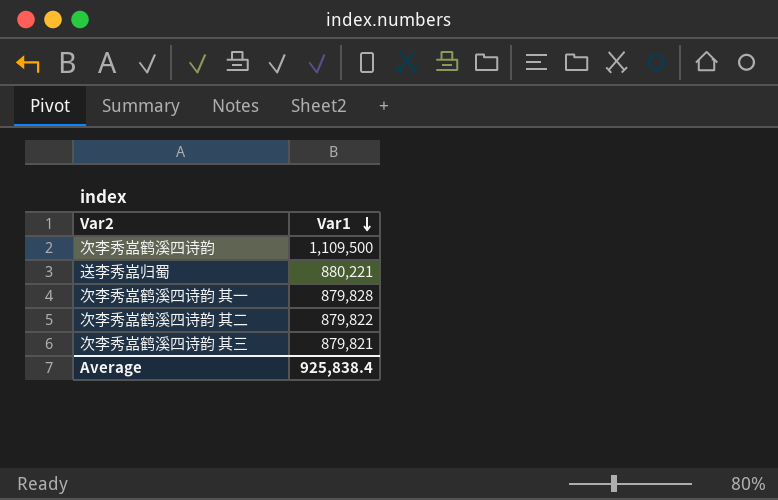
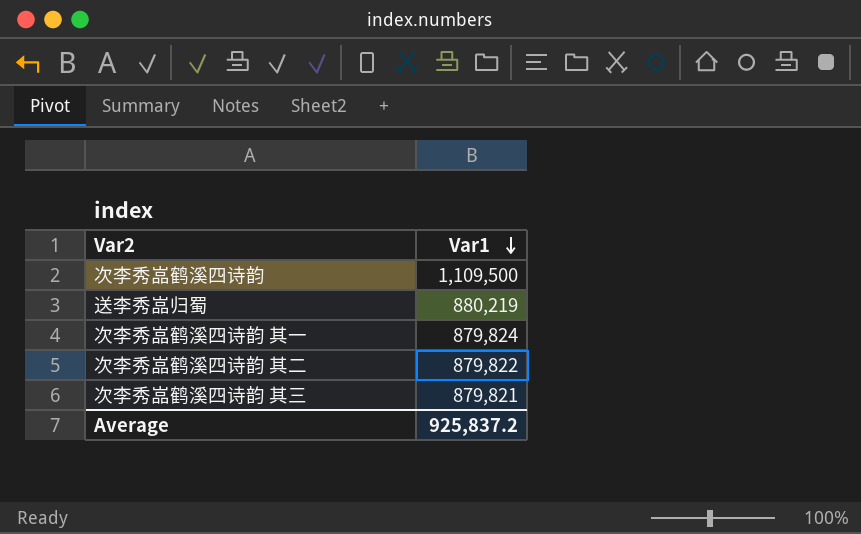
送李秀嵓归蜀 | Var1: 880,221 -> 880,219
次李秀嵓鹤溪四诗韵 其一 | Var1: 879,828 -> 879,824
Average | Var1: 925,838.4 -> 925,837.2

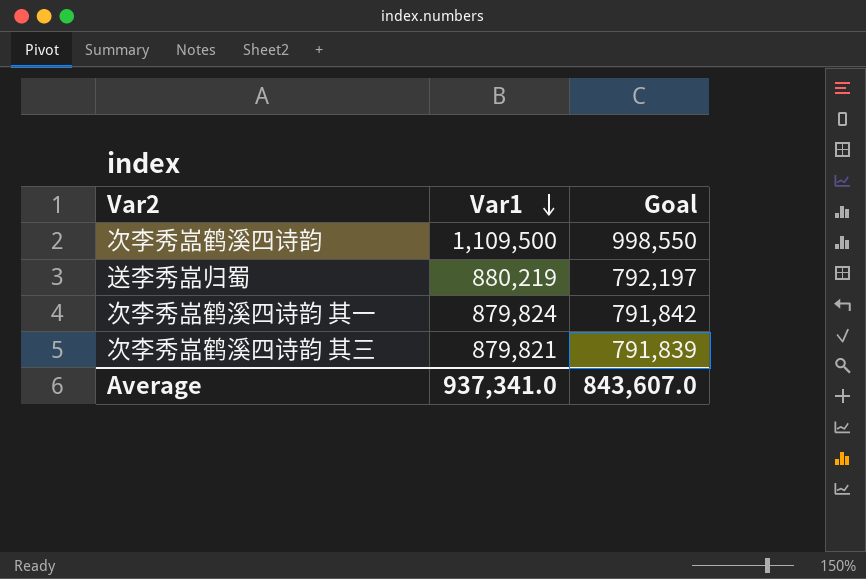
column Goal | formula: none -> [Var1] * 0.9
row 次李秀嵓鹤溪四诗韵 其二: 879,822 -> none
Average | Var1: 925,837.2 -> 937,341.0

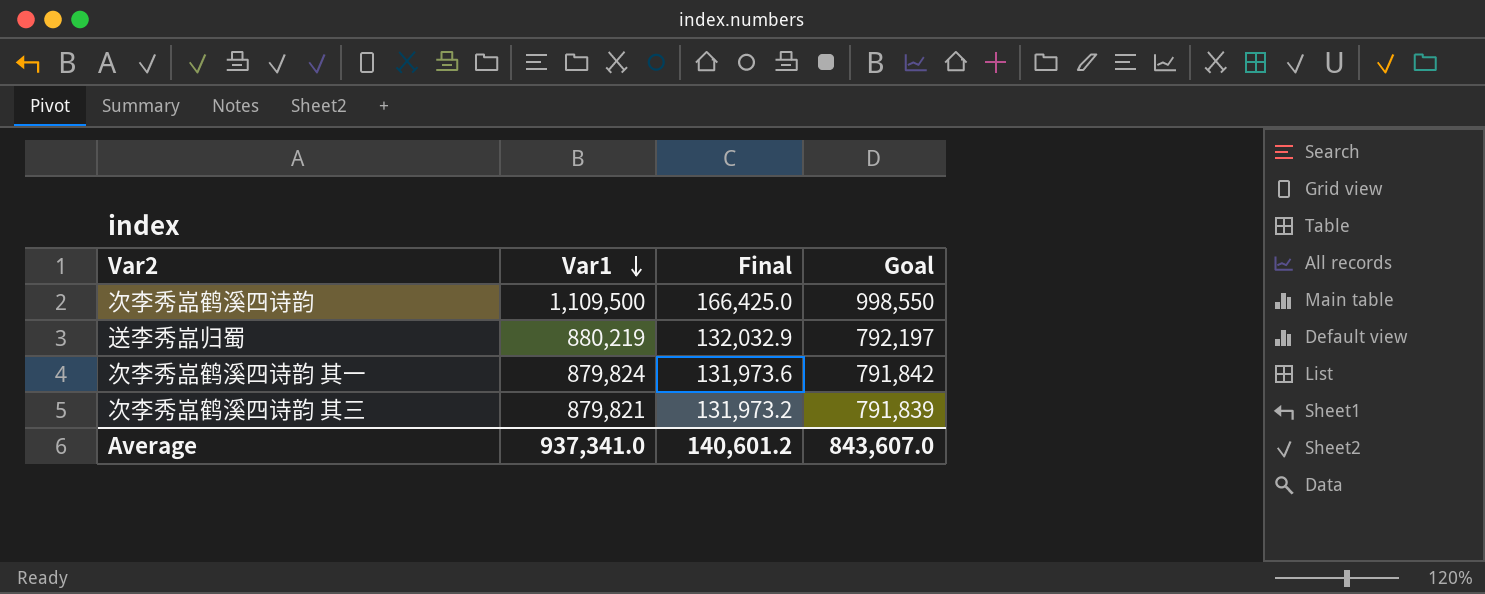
column Final | formula: none -> [Var1] * 0.15

